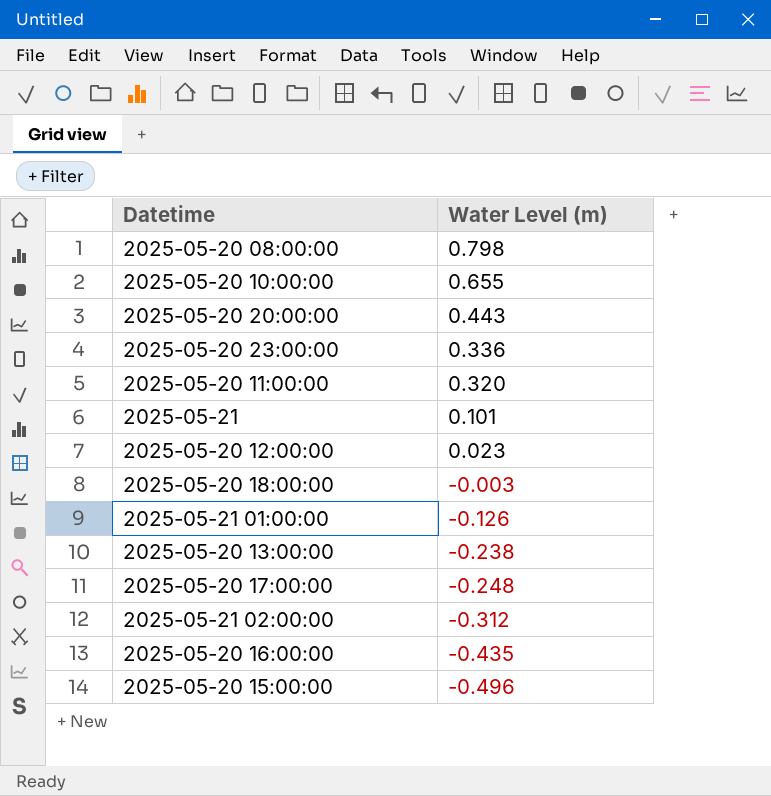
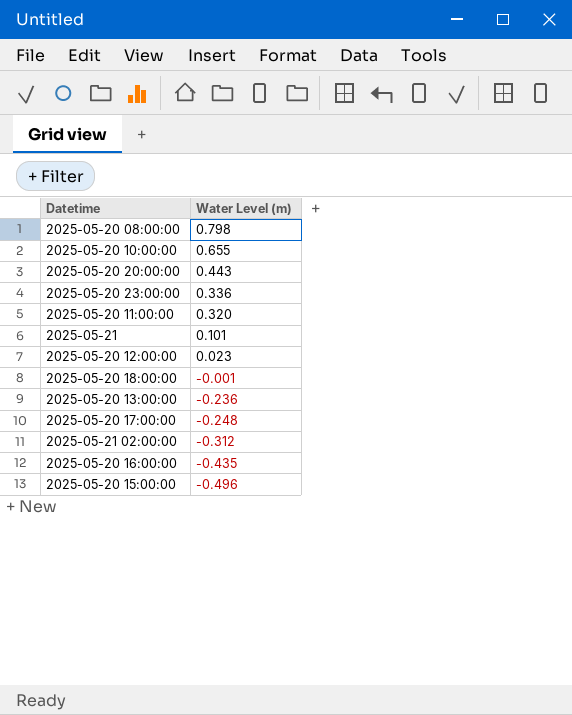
row 2025-05-21 01:00:00: -0.126 -> none
2025-05-20 18:00:00 | Water Level (m): -0.003 -> -0.001
2025-05-20 13:00:00 | Water Level (m): -0.238 -> -0.236

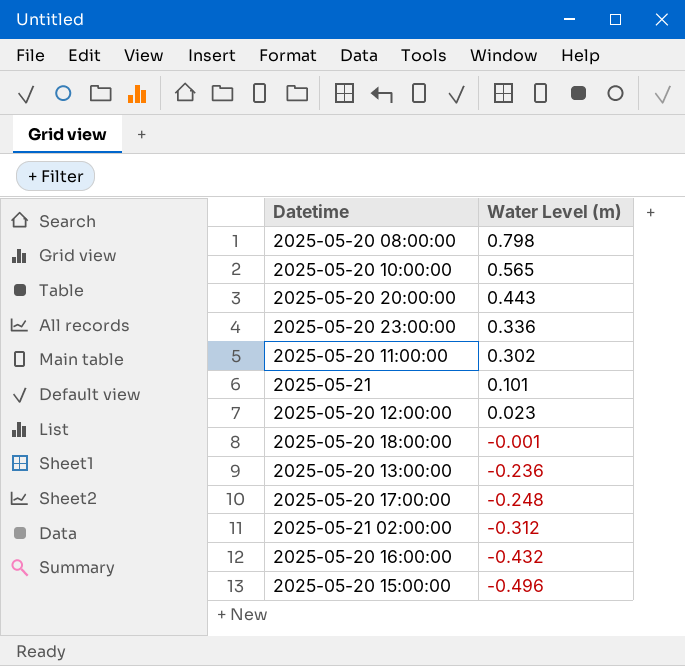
2025-05-20 10:00:00 | Water Level (m): 0.655 -> 0.565
2025-05-20 11:00:00 | Water Level (m): 0.320 -> 0.302
2025-05-20 16:00:00 | Water Level (m): -0.435 -> -0.432

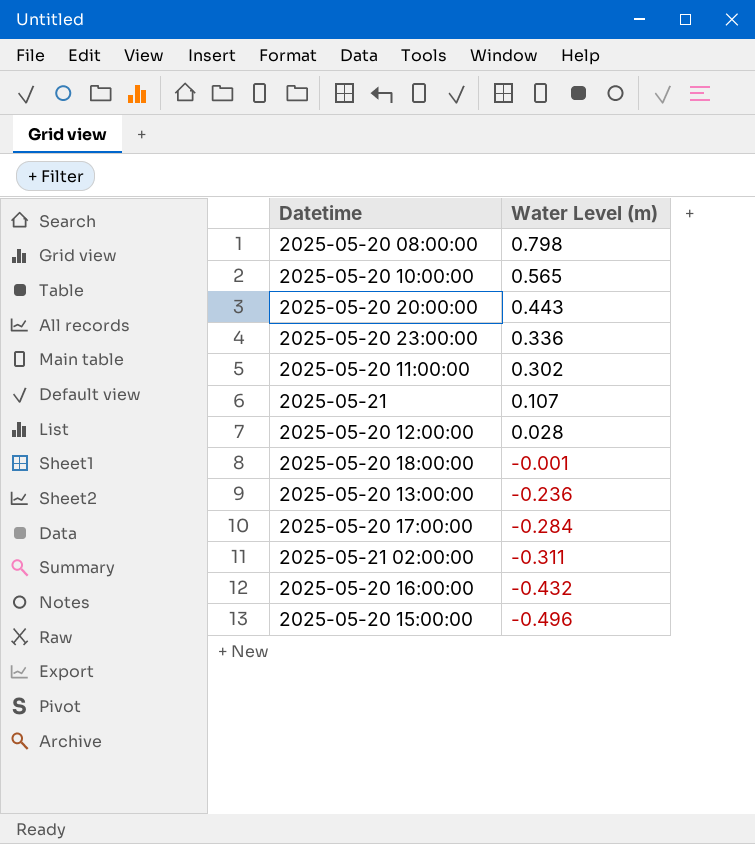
2025-05-21 | Water Level (m): 0.101 -> 0.107
2025-05-20 12:00:00 | Water Level (m): 0.023 -> 0.028
2025-05-20 17:00:00 | Water Level (m): -0.248 -> -0.284
2025-05-21 02:00:00 | Water Level (m): -0.312 -> -0.311

